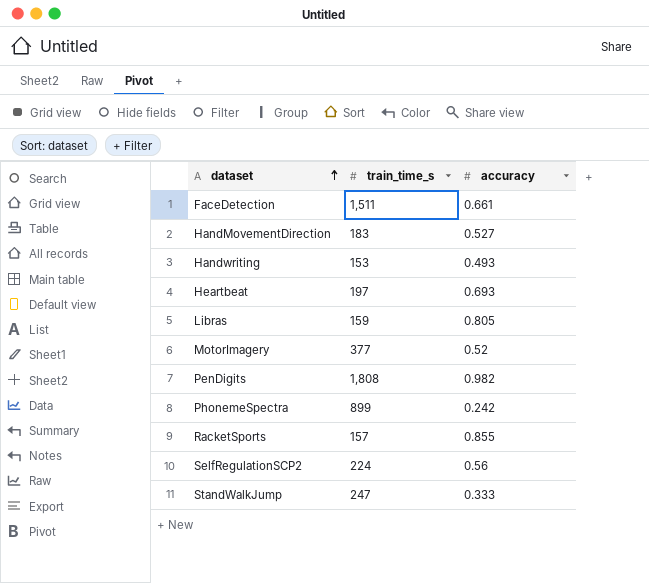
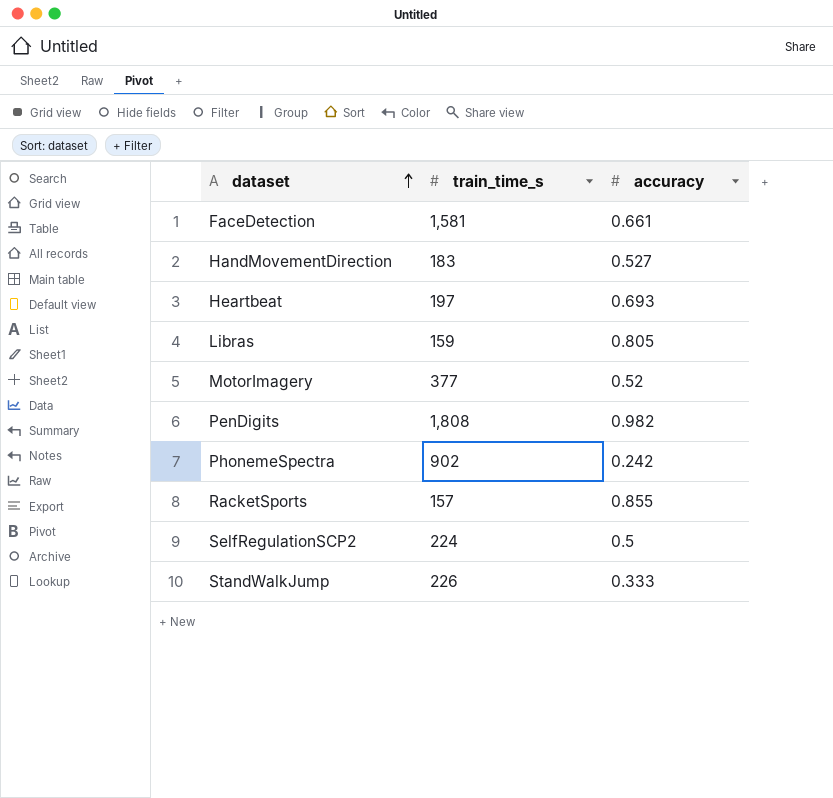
row Handwriting: 153 | 0.493 -> none
FaceDetection | train_time_s: 1,511 -> 1,581
PhonemeSpectra | train_time_s: 899 -> 902
SelfRegulationSCP2 | accuracy: 0.56 -> 0.5
StandWalkJump | train_time_s: 247 -> 226

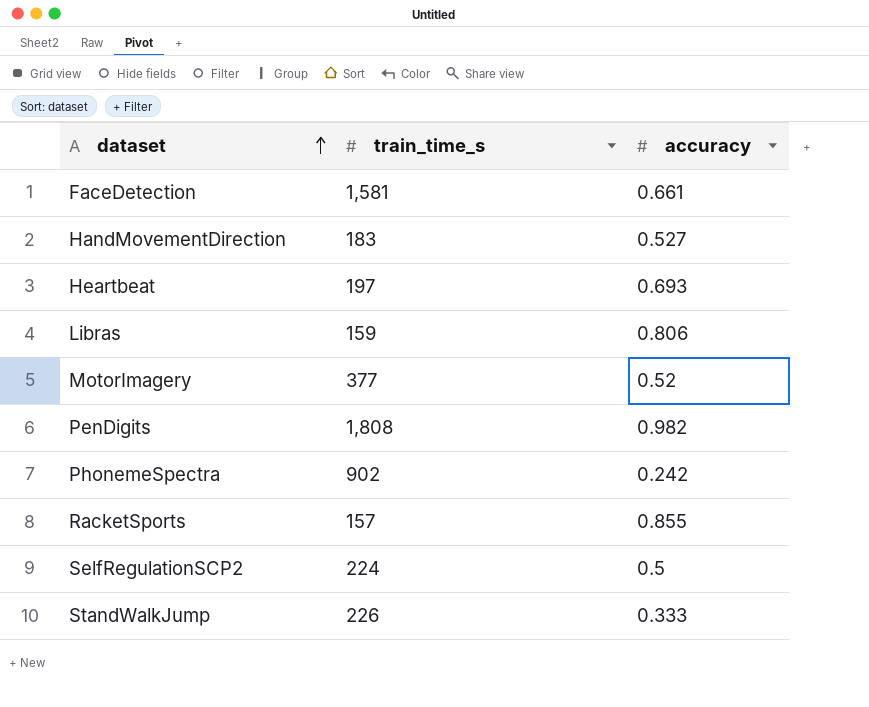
Libras | accuracy: 0.805 -> 0.806

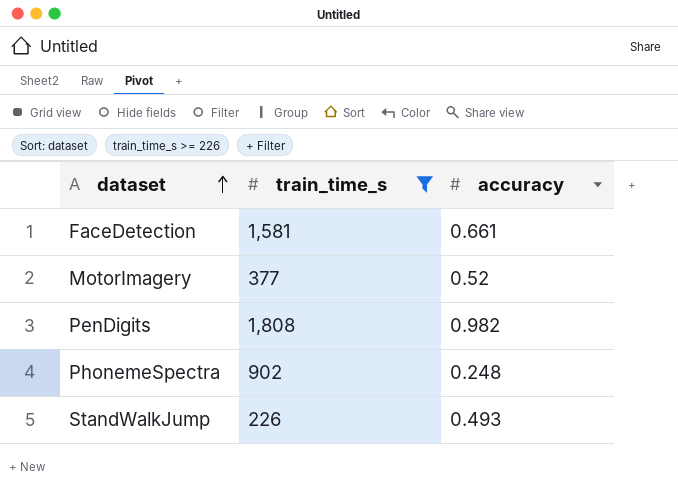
filter: none -> train_time_s >= 226
PhonemeSpectra | accuracy: 0.242 -> 0.248
StandWalkJump | accuracy: 0.333 -> 0.493

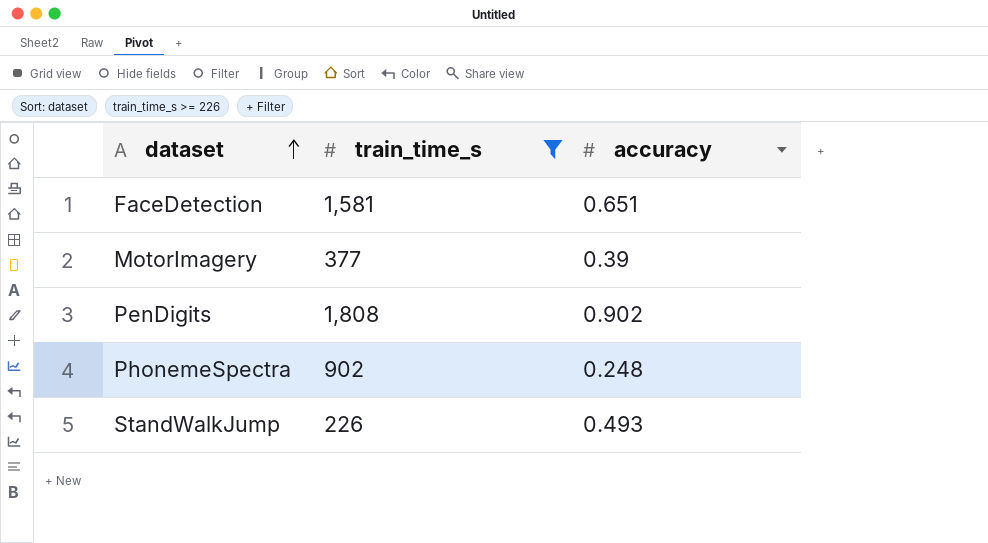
FaceDetection | accuracy: 0.661 -> 0.651
MotorImagery | accuracy: 0.52 -> 0.39
PenDigits | accuracy: 0.982 -> 0.902

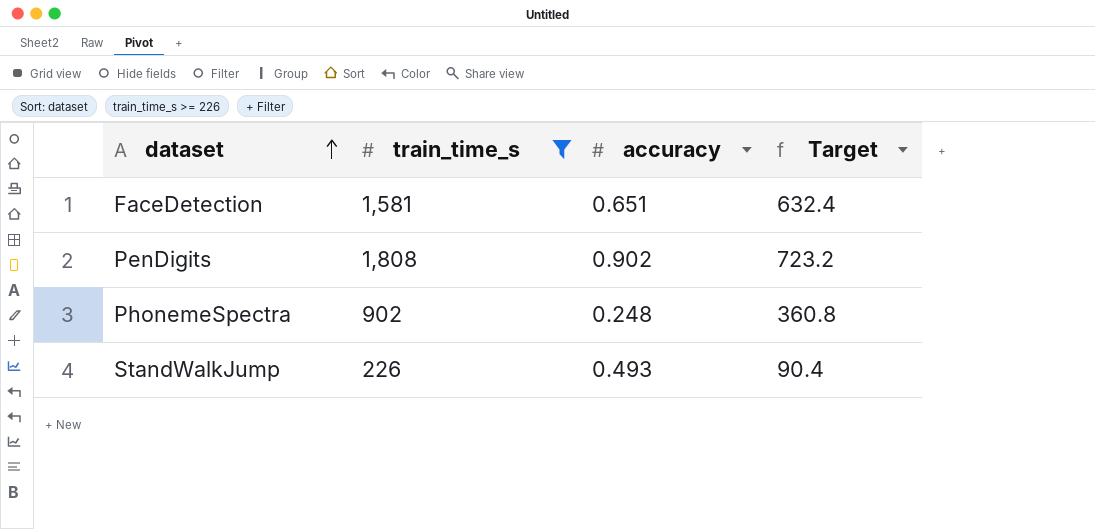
column Target | formula: none -> [train_time_s] * 0.4
row MotorImagery: 377 | 0.39 -> none

